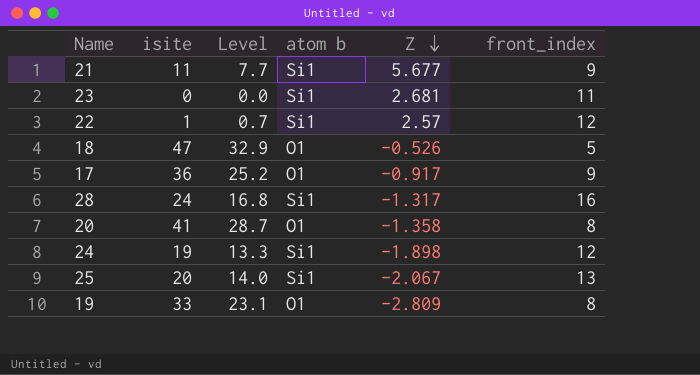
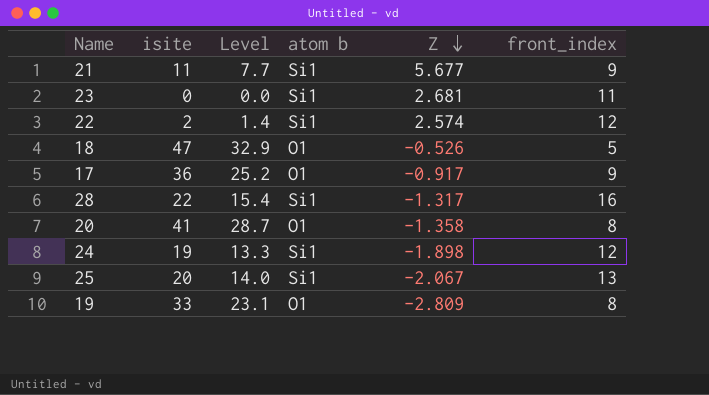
22 | isite: 1 -> 2
22 | Level: 0.7 -> 1.4
22 | Z: 2.57 -> 2.574
28 | isite: 24 -> 22
28 | Level: 16.8 -> 15.4

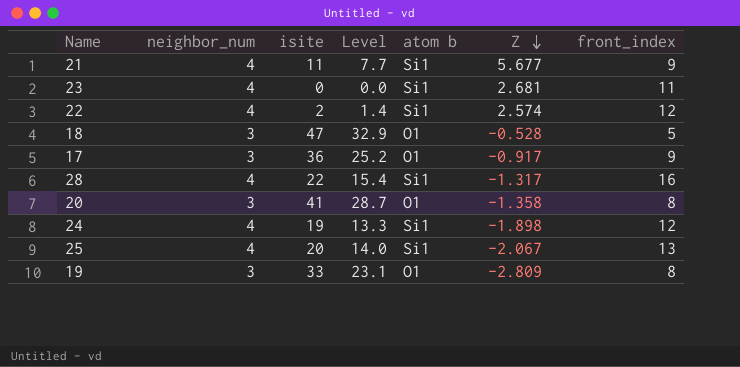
column neighbor_num | position: none -> 2
18 | Z: -0.526 -> -0.528

